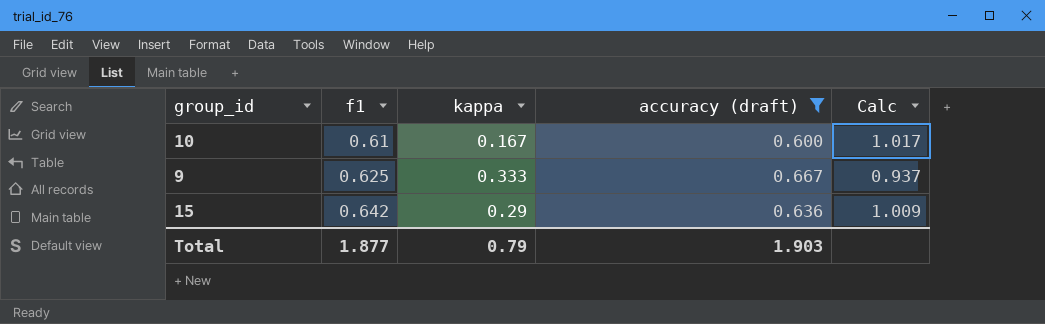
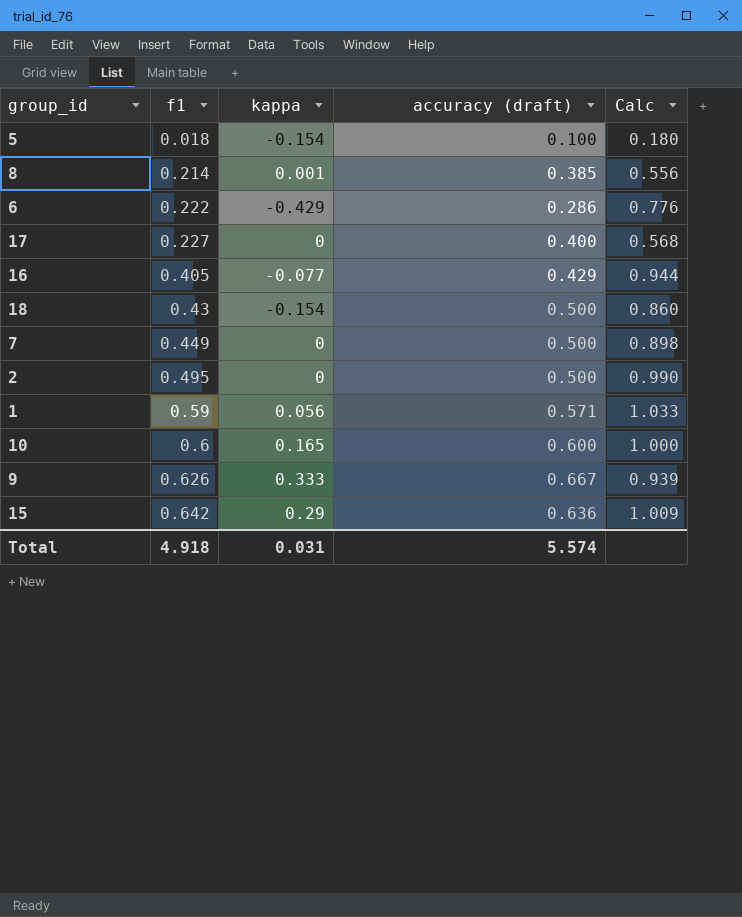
filter: accuracy (draft) >= 0.600 -> none
10 | f1: 0.61 -> 0.6
10 | kappa: 0.167 -> 0.165
10 | Calc: 1.017 -> 1.000
9 | f1: 0.625 -> 0.626
9 | Calc: 0.937 -> 0.939
Total | f1: 1.877 -> 4.918
Total | kappa: 0.79 -> 0.031
Total | accuracy (draft): 1.903 -> 5.574

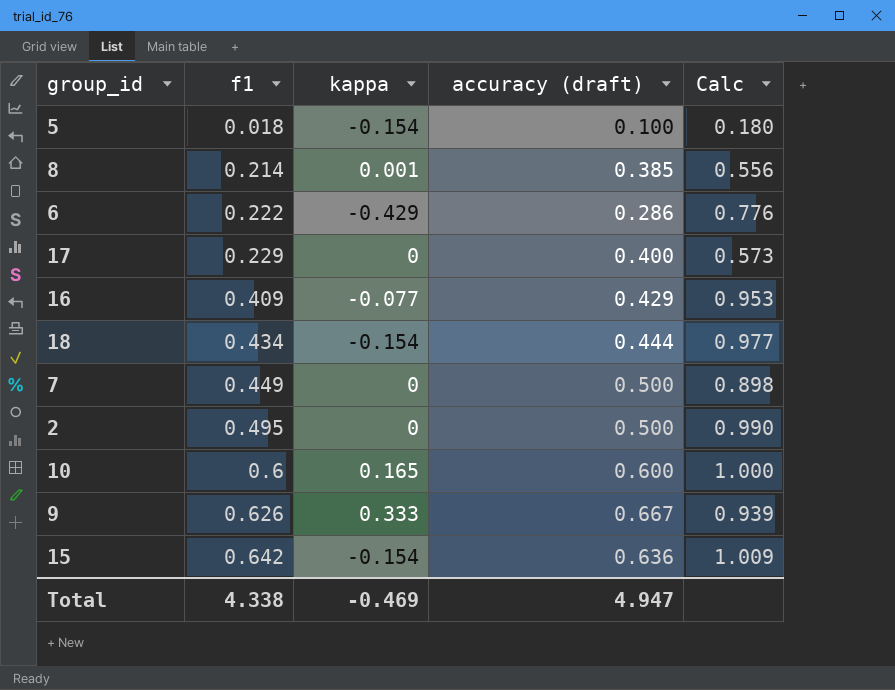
row 1: 0.59 | 0.056 | 0.571 | 1.033 -> none
17 | f1: 0.227 -> 0.229
17 | Calc: 0.568 -> 0.573
16 | f1: 0.405 -> 0.409
16 | Calc: 0.944 -> 0.953
18 | f1: 0.43 -> 0.434
18 | accuracy (draft): 0.500 -> 0.444
18 | Calc: 0.860 -> 0.977
15 | kappa: 0.29 -> -0.154
Total | f1: 4.918 -> 4.338
Total | kappa: 0.031 -> -0.469
Total | accuracy (draft): 5.574 -> 4.947

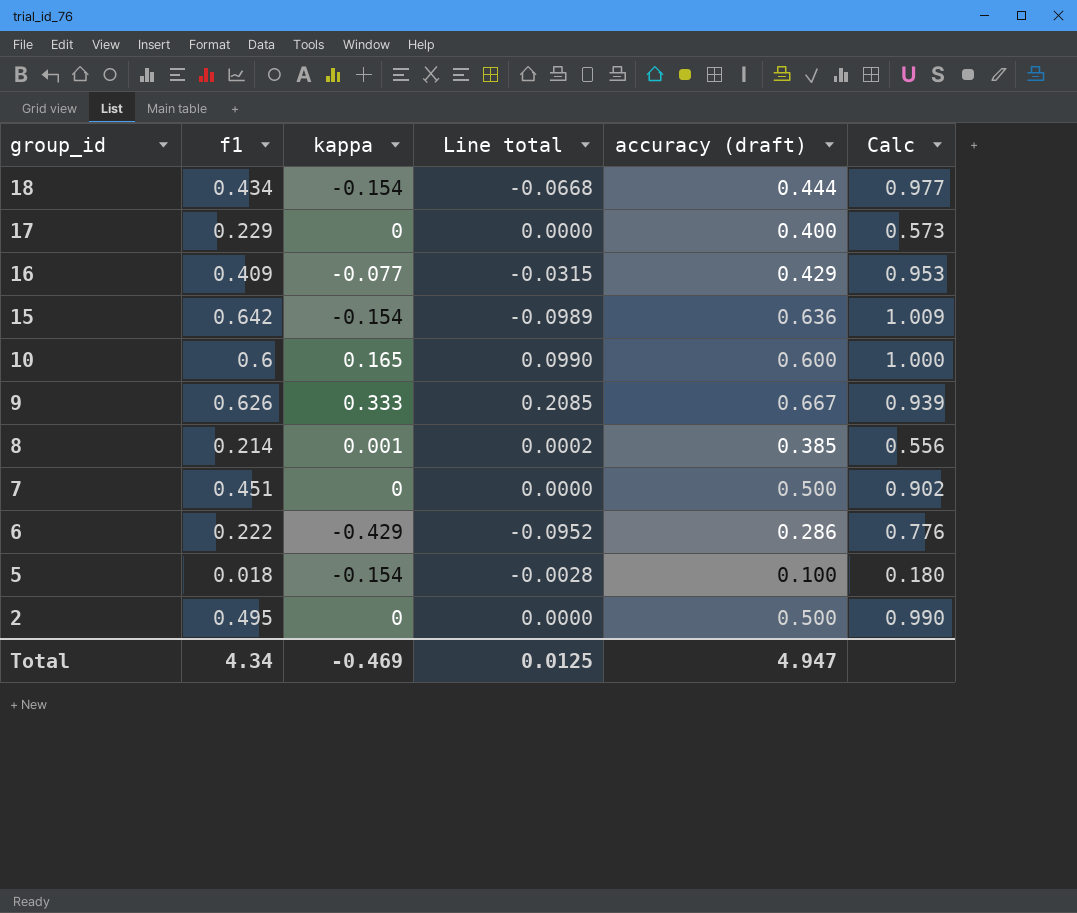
row order: f1 ascending -> group_id descending
column Line total | formula: none -> [f1] * [kappa]
7 | f1: 0.449 -> 0.451
7 | Calc: 0.898 -> 0.902
Total | f1: 4.338 -> 4.34

